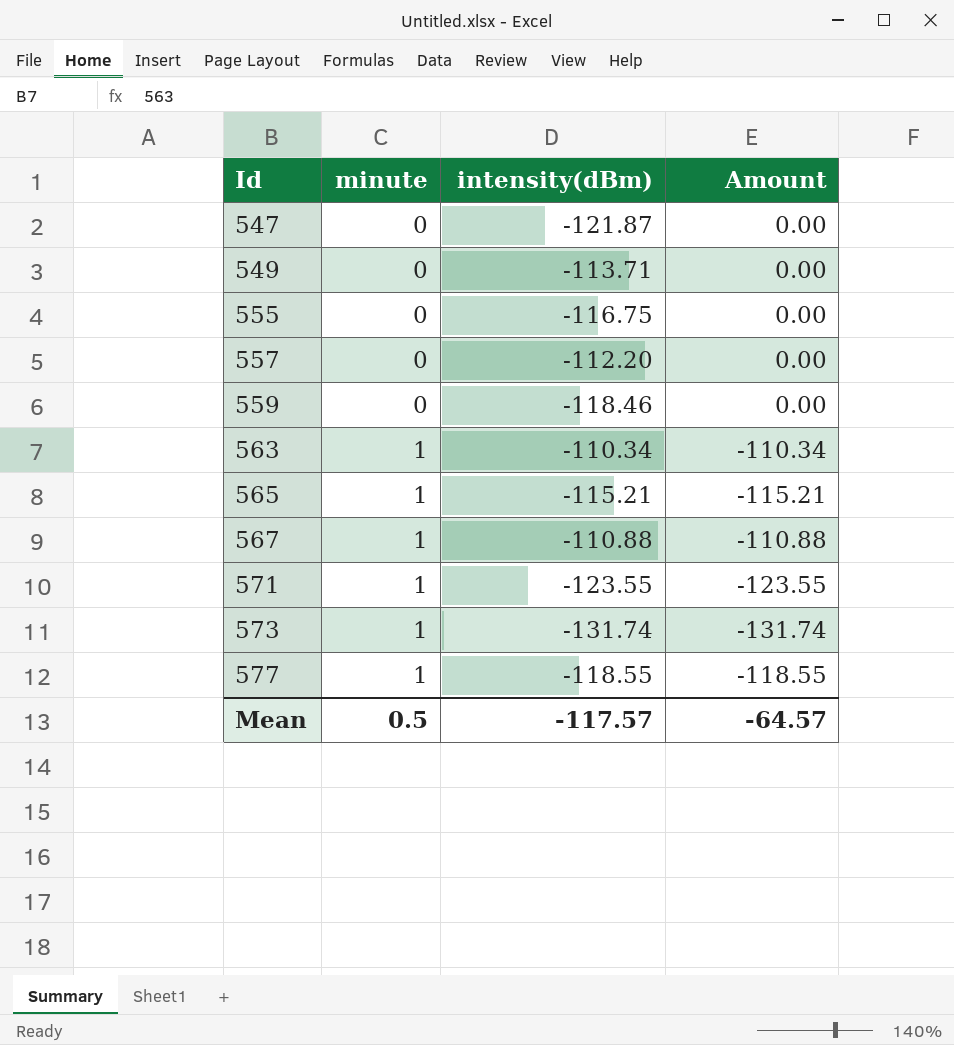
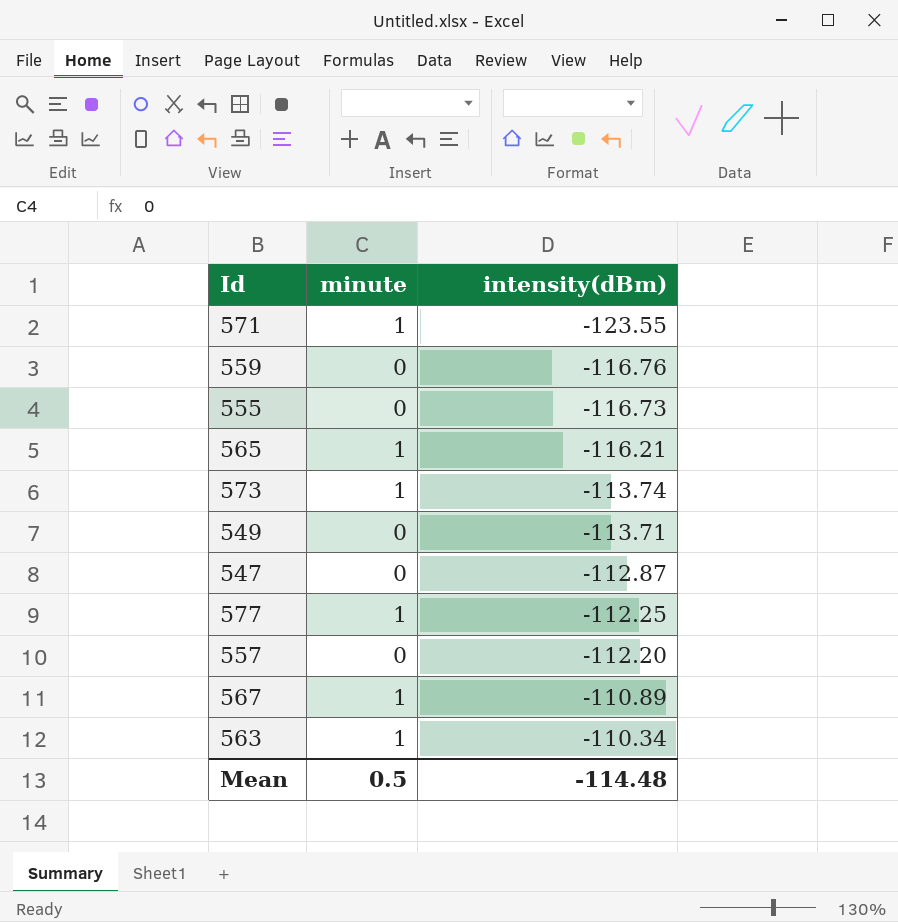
row order: Id ascending -> intensity(dBm) ascending
column Amount | formula: [minute] * [intensity(dBm)] -> none
559 | intensity(dBm): -118.46 -> -116.76
555 | intensity(dBm): -116.75 -> -116.73
565 | intensity(dBm): -115.21 -> -116.21
573 | intensity(dBm): -131.74 -> -113.74
547 | intensity(dBm): -121.87 -> -112.87
577 | intensity(dBm): -118.55 -> -112.25
567 | intensity(dBm): -110.88 -> -110.89
Mean | intensity(dBm): -117.57 -> -114.48

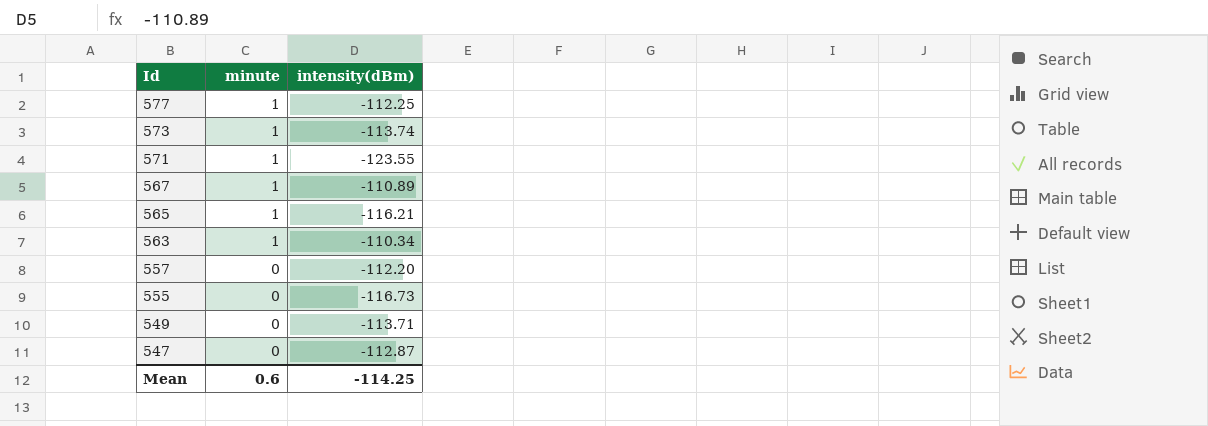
row order: intensity(dBm) ascending -> Id descending
row 559: 0 | -116.76 -> none
Mean | minute: 0.5 -> 0.6
Mean | intensity(dBm): -114.48 -> -114.25

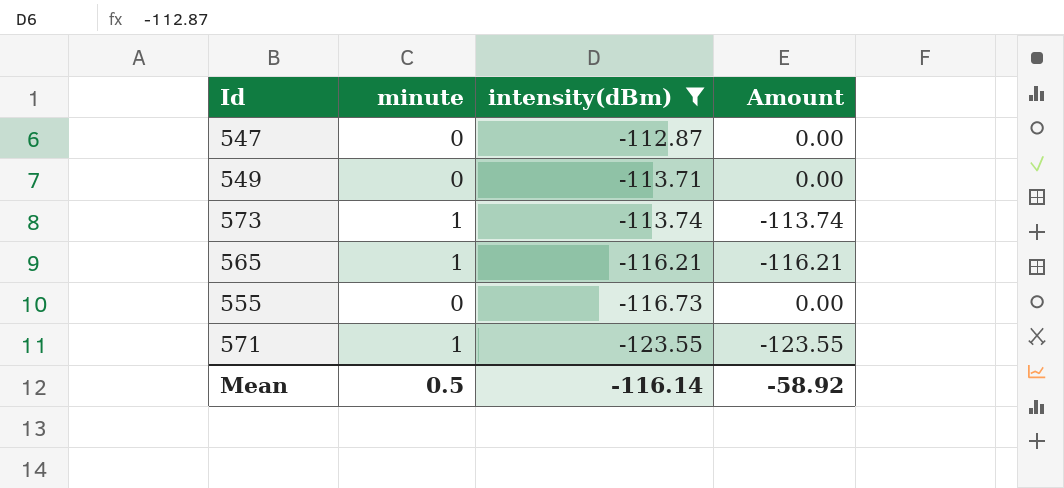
filter: none -> intensity(dBm) <= -112.87
row order: Id descending -> intensity(dBm) descending
column Amount | formula: none -> [minute] * [intensity(dBm)]
Mean | minute: 0.6 -> 0.5
Mean | intensity(dBm): -114.25 -> -116.14

